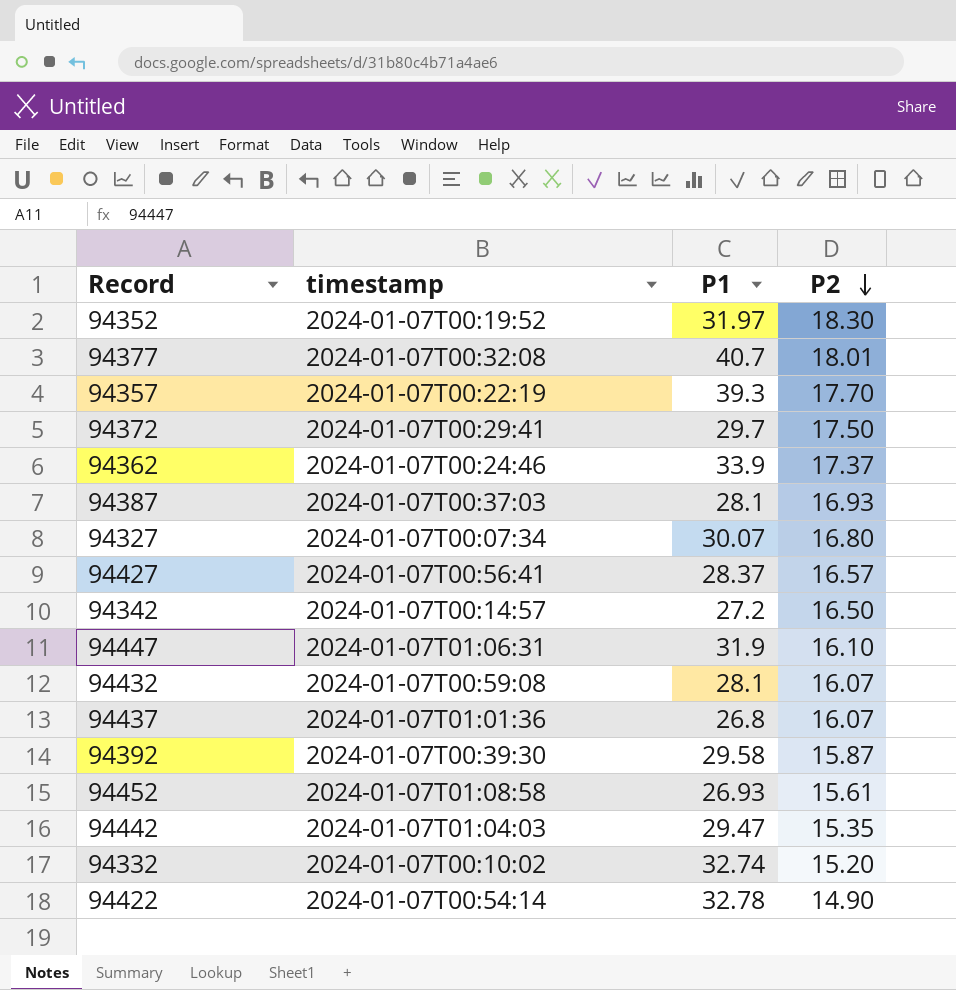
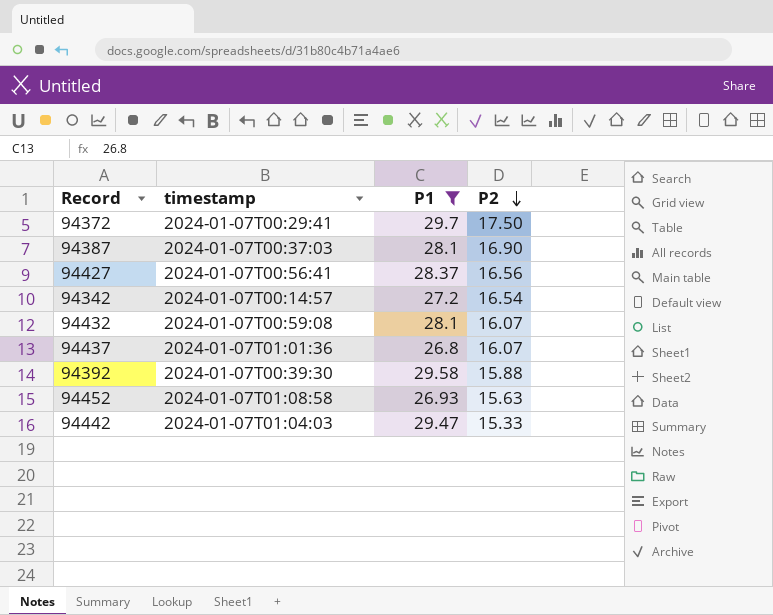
filter: none -> P1 <= 29.7
94387 | P2: 16.93 -> 16.90
94427 | P2: 16.57 -> 16.56
94342 | P2: 16.50 -> 16.54
94392 | P2: 15.87 -> 15.88
94452 | P2: 15.61 -> 15.63
94442 | P2: 15.35 -> 15.33

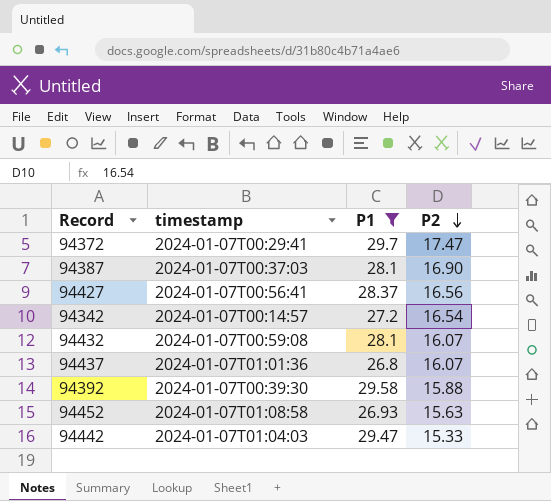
94372 | P2: 17.50 -> 17.47

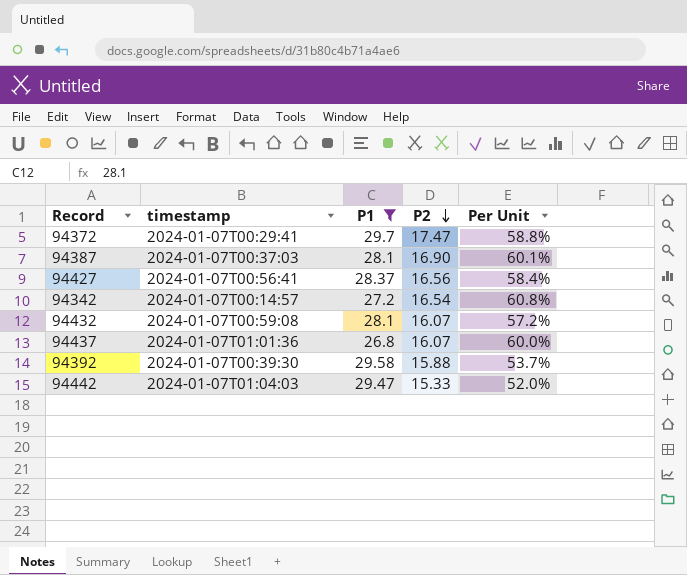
column Per Unit | formula: none -> [P2] / [P1]
row 94452: 2024-01-07T01:08:58 | 26.93 | 15.63 -> none

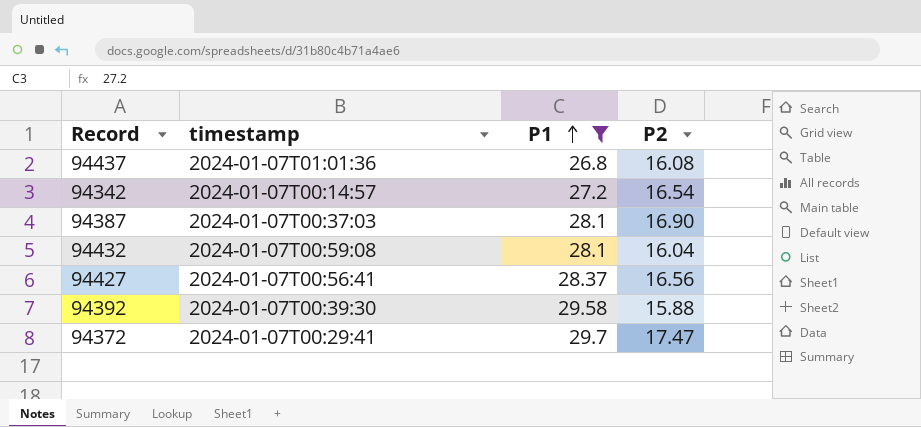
row order: P2 descending -> P1 ascending
column Per Unit | formula: [P2] / [P1] -> none
row 94442: 2024-01-07T01:04:03 | 29.47 | 15.33 | 52.0% -> none
94437 | P2: 16.07 -> 16.08
94432 | P2: 16.07 -> 16.04

